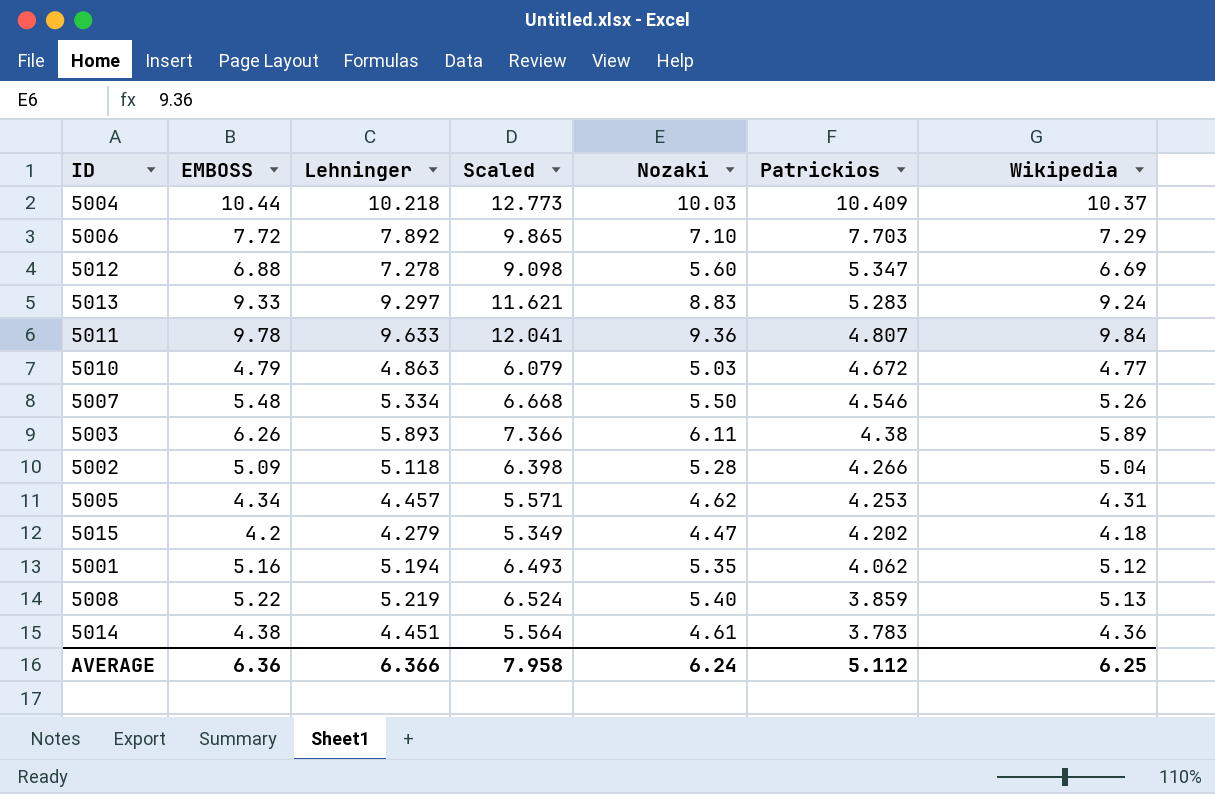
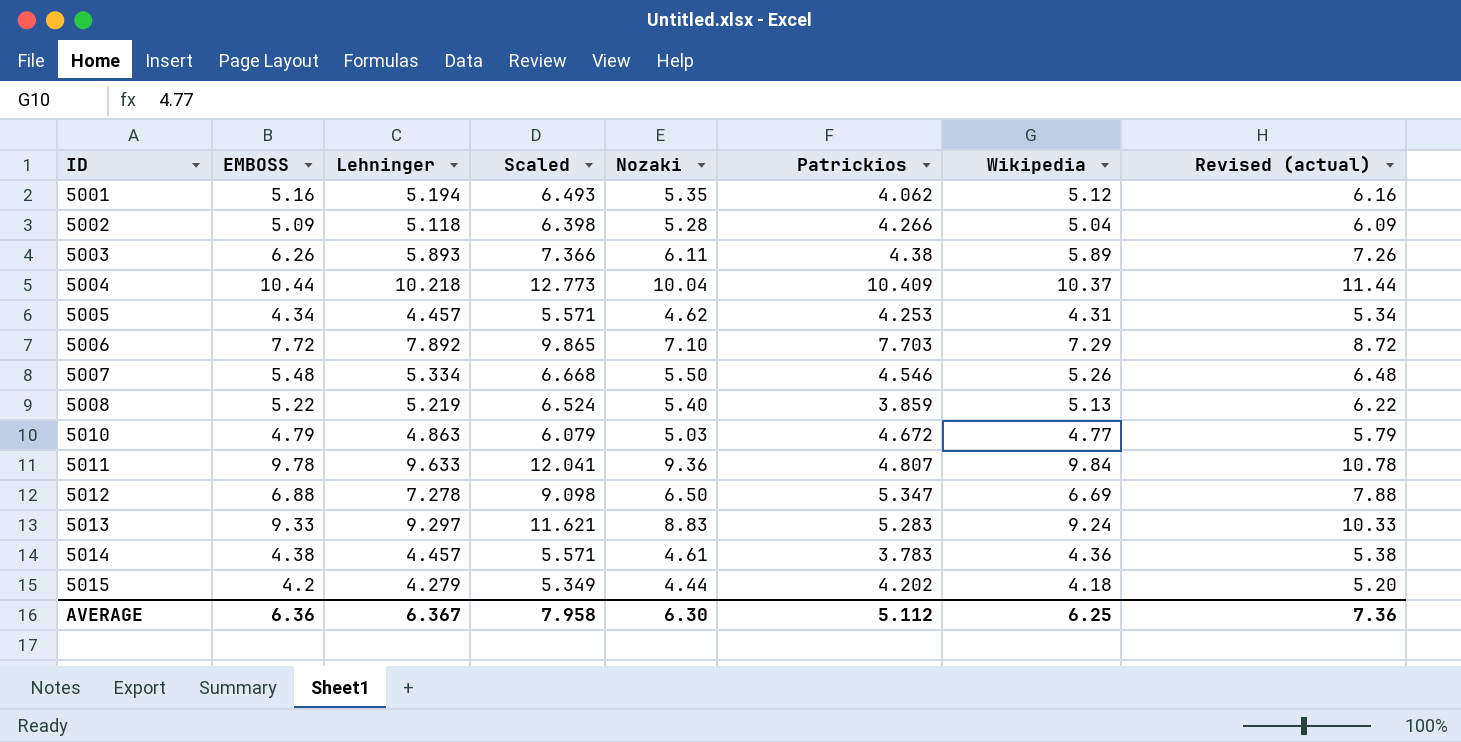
row order: Patrickios descending -> ID ascending
column Revised (actual) | formula: none -> [EMBOSS] + 1
5004 | Nozaki: 10.03 -> 10.04
5012 | Nozaki: 5.60 -> 6.50
5014 | Lehninger: 4.451 -> 4.457
5014 | Scaled: 5.564 -> 5.571
5015 | Nozaki: 4.47 -> 4.44
AVERAGE | Lehninger: 6.366 -> 6.367
AVERAGE | Nozaki: 6.24 -> 6.30

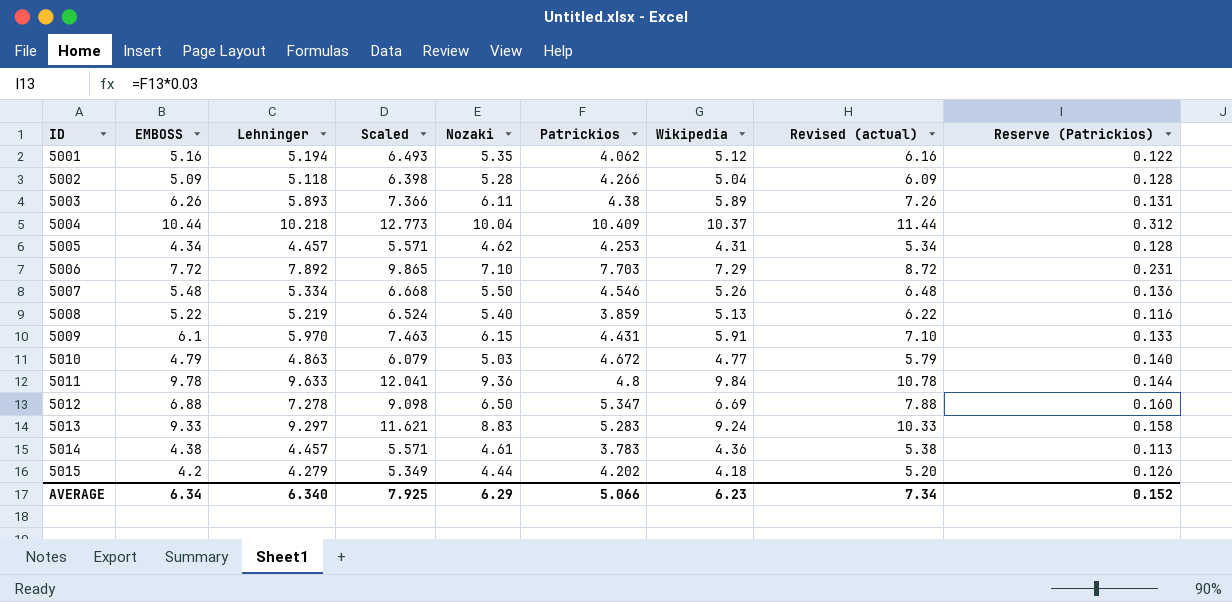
column Reserve (Patrickios) | formula: none -> [Patrickios] * 0.03
row 5009: none -> 6.1 | 5.970 | 7.463 | 6.15 | 4.431 | 5.91 | 7.10 | 0.133
5011 | Patrickios: 4.807 -> 4.8
AVERAGE | EMBOSS: 6.36 -> 6.34
AVERAGE | Lehninger: 6.367 -> 6.340
AVERAGE | Scaled: 7.958 -> 7.925
AVERAGE | Nozaki: 6.30 -> 6.29
AVERAGE | Patrickios: 5.112 -> 5.066
AVERAGE | Wikipedia: 6.25 -> 6.23
AVERAGE | Revised (actual): 7.36 -> 7.34

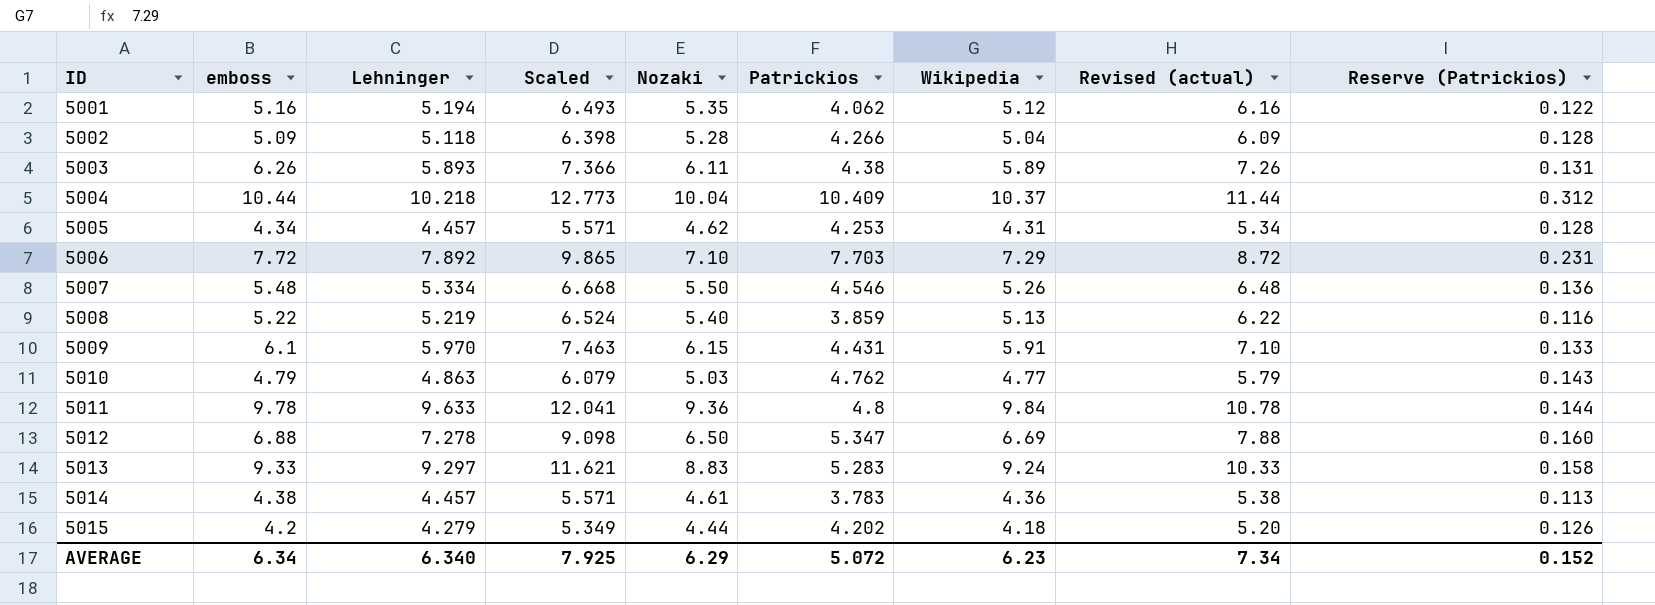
column name: EMBOSS -> emboss
5010 | Patrickios: 4.672 -> 4.762
5010 | Reserve (Patrickios): 0.140 -> 0.143
AVERAGE | Patrickios: 5.066 -> 5.072

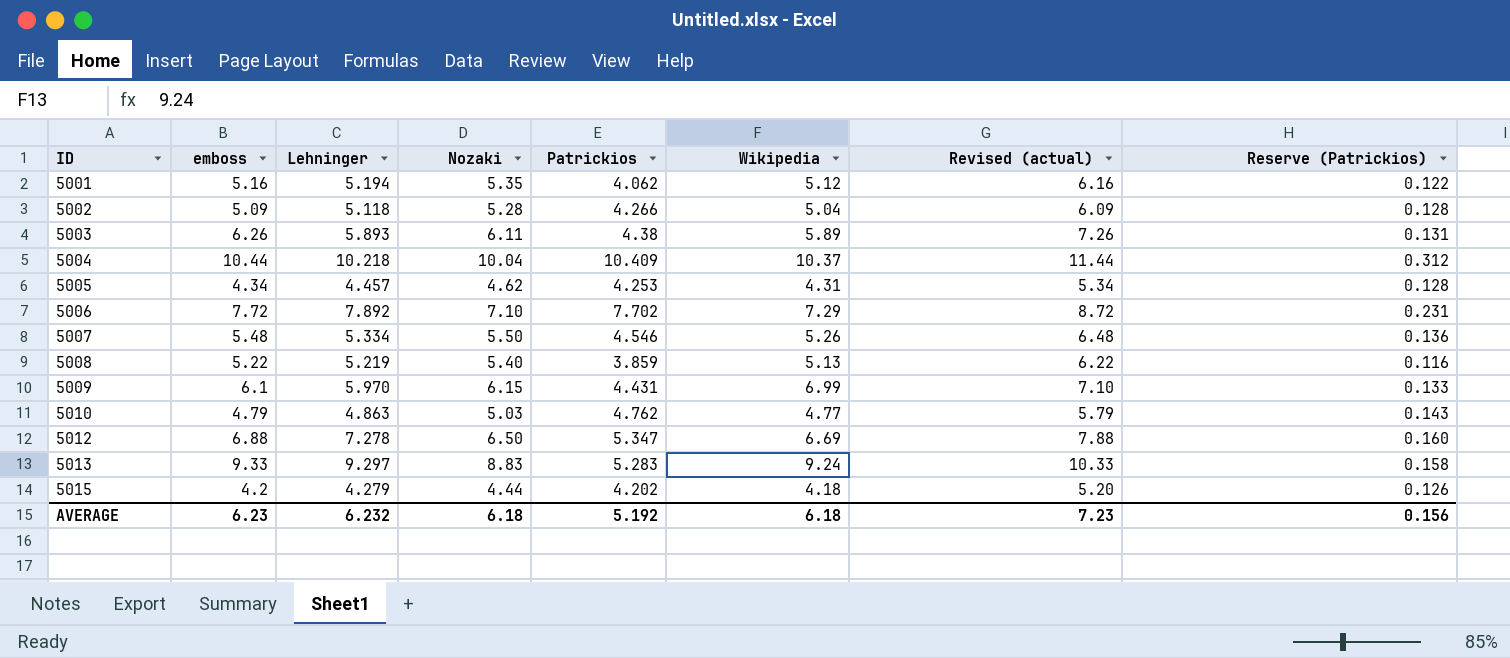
column Scaled | formula: [Lehninger] * 1.25 -> none
row 5011: 9.78 | 9.633 | 12.041 | 9.36 | 4.8 | 9.84 | 10.78 | 0.144 -> none
row 5014: 4.38 | 4.457 | 5.571 | 4.61 | 3.783 | 4.36 | 5.38 | 0.113 -> none
5006 | Patrickios: 7.703 -> 7.702
5009 | Wikipedia: 5.91 -> 6.99
AVERAGE | emboss: 6.34 -> 6.23
AVERAGE | Lehninger: 6.340 -> 6.232
AVERAGE | Nozaki: 6.29 -> 6.18
AVERAGE | Patrickios: 5.072 -> 5.192
AVERAGE | Wikipedia: 6.23 -> 6.18
AVERAGE | Revised (actual): 7.34 -> 7.23
AVERAGE | Reserve (Patrickios): 0.152 -> 0.156

